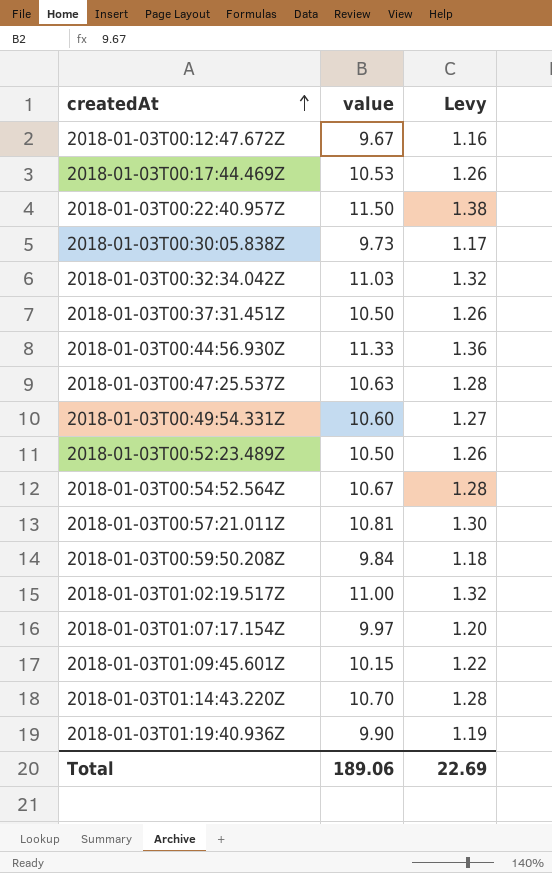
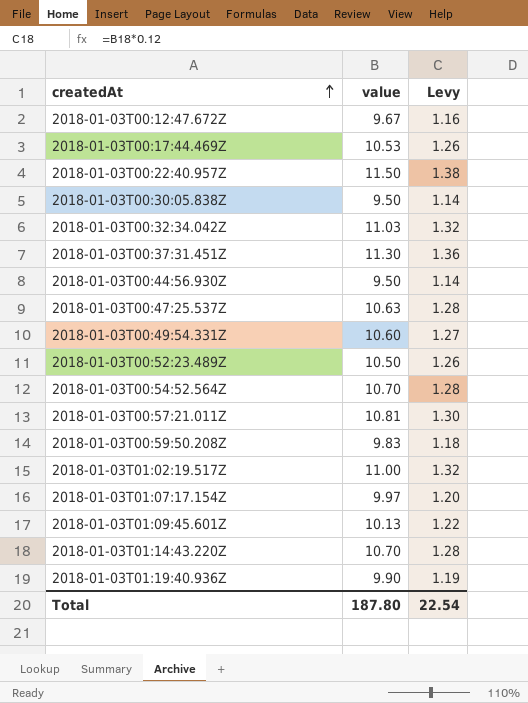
2018-01-03T00:30:05.838Z | value: 9.73 -> 9.50
2018-01-03T00:30:05.838Z | Levy: 1.17 -> 1.14
2018-01-03T00:37:31.451Z | value: 10.50 -> 11.30
2018-01-03T00:37:31.451Z | Levy: 1.26 -> 1.36
2018-01-03T00:44:56.930Z | value: 11.33 -> 9.50
2018-01-03T00:44:56.930Z | Levy: 1.36 -> 1.14
2018-01-03T00:54:52.564Z | value: 10.67 -> 10.70
2018-01-03T00:59:50.208Z | value: 9.84 -> 9.83
2018-01-03T01:09:45.601Z | value: 10.15 -> 10.13
Total | value: 189.06 -> 187.80
Total | Levy: 22.69 -> 22.54

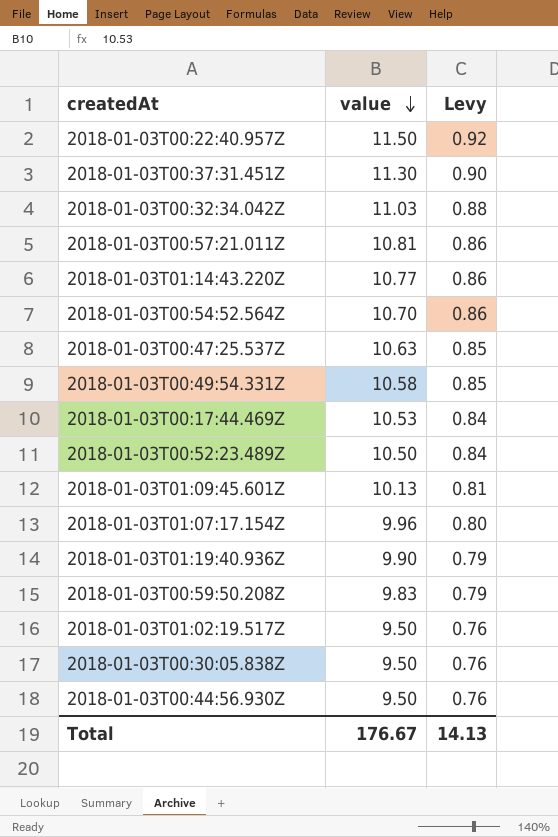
row order: createdAt ascending -> value descending
column Levy | formula: [value] * 0.12 -> [value] * 0.08
row 2018-01-03T00:12:47.672Z: 9.67 | 1.16 -> none
2018-01-03T01:14:43.220Z | value: 10.70 -> 10.77
2018-01-03T00:49:54.331Z | value: 10.60 -> 10.58
2018-01-03T01:07:17.154Z | value: 9.97 -> 9.96
2018-01-03T01:02:19.517Z | value: 11.00 -> 9.50
Total | value: 187.80 -> 176.67
Total | Levy: 22.54 -> 14.13

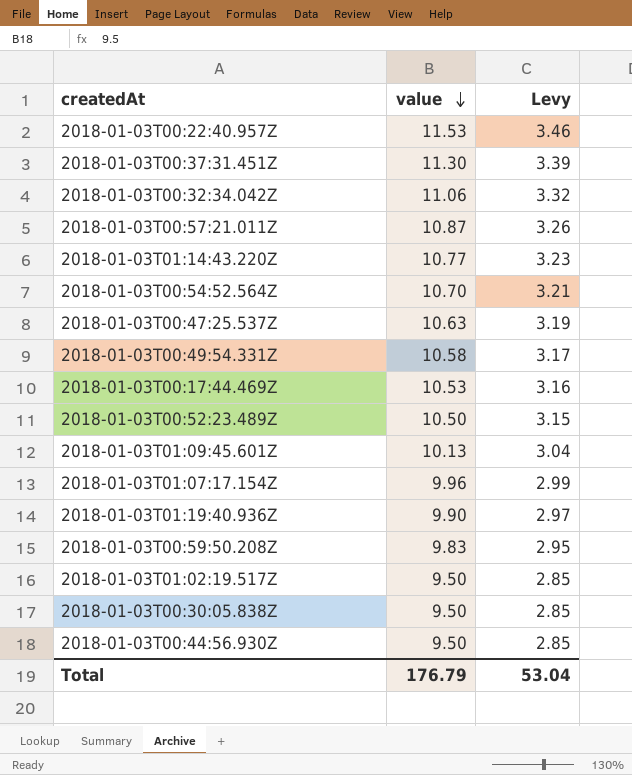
column Levy | formula: [value] * 0.08 -> [value] * 0.3
2018-01-03T00:22:40.957Z | value: 11.50 -> 11.53
2018-01-03T00:32:34.042Z | value: 11.03 -> 11.06
2018-01-03T00:57:21.011Z | value: 10.81 -> 10.87
Total | value: 176.67 -> 176.79
Total | Levy: 14.13 -> 53.04

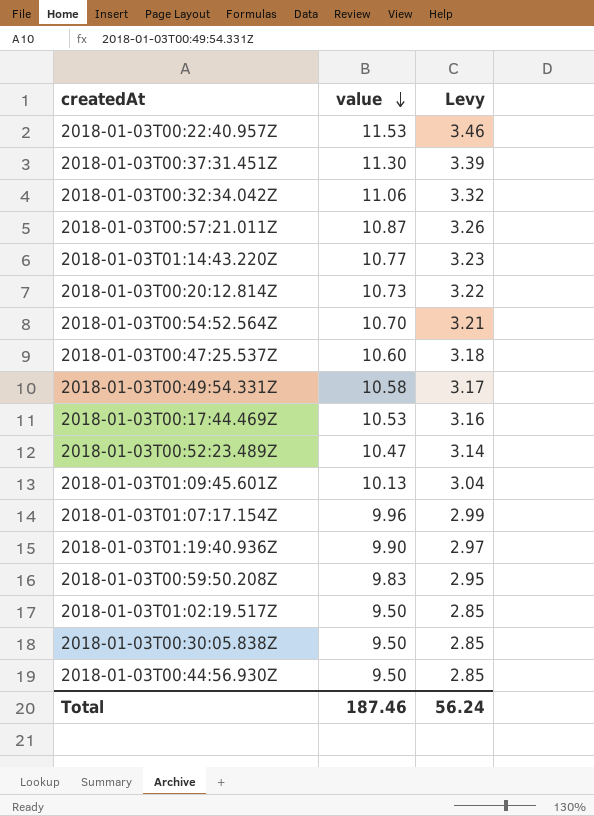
row 2018-01-03T00:20:12.814Z: none -> 10.73 | 3.22
2018-01-03T00:47:25.537Z | value: 10.63 -> 10.60
2018-01-03T00:47:25.537Z | Levy: 3.19 -> 3.18
2018-01-03T00:52:23.489Z | value: 10.50 -> 10.47
2018-01-03T00:52:23.489Z | Levy: 3.15 -> 3.14
Total | value: 176.79 -> 187.46
Total | Levy: 53.04 -> 56.24

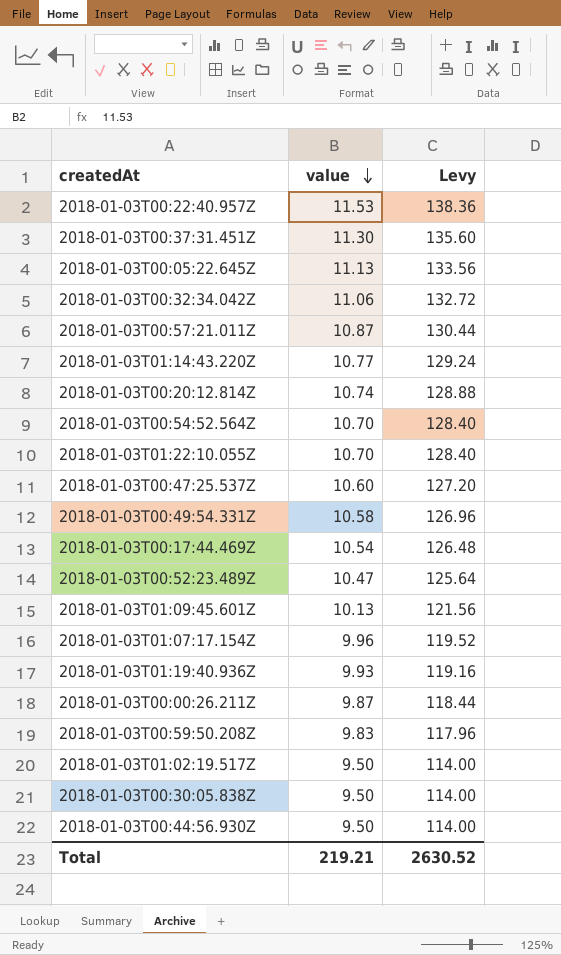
column Levy | formula: [value] * 0.3 -> [value] * 12
row 2018-01-03T00:05:22.645Z: none -> 11.13 | 133.56
2018-01-03T00:20:12.814Z | value: 10.73 -> 10.74
row 2018-01-03T01:22:10.055Z: none -> 10.70 | 128.40
2018-01-03T00:17:44.469Z | value: 10.53 -> 10.54
2018-01-03T01:19:40.936Z | value: 9.90 -> 9.93
row 2018-01-03T00:00:26.211Z: none -> 9.87 | 118.44
Total | value: 187.46 -> 219.21
Total | Levy: 56.24 -> 2630.52

